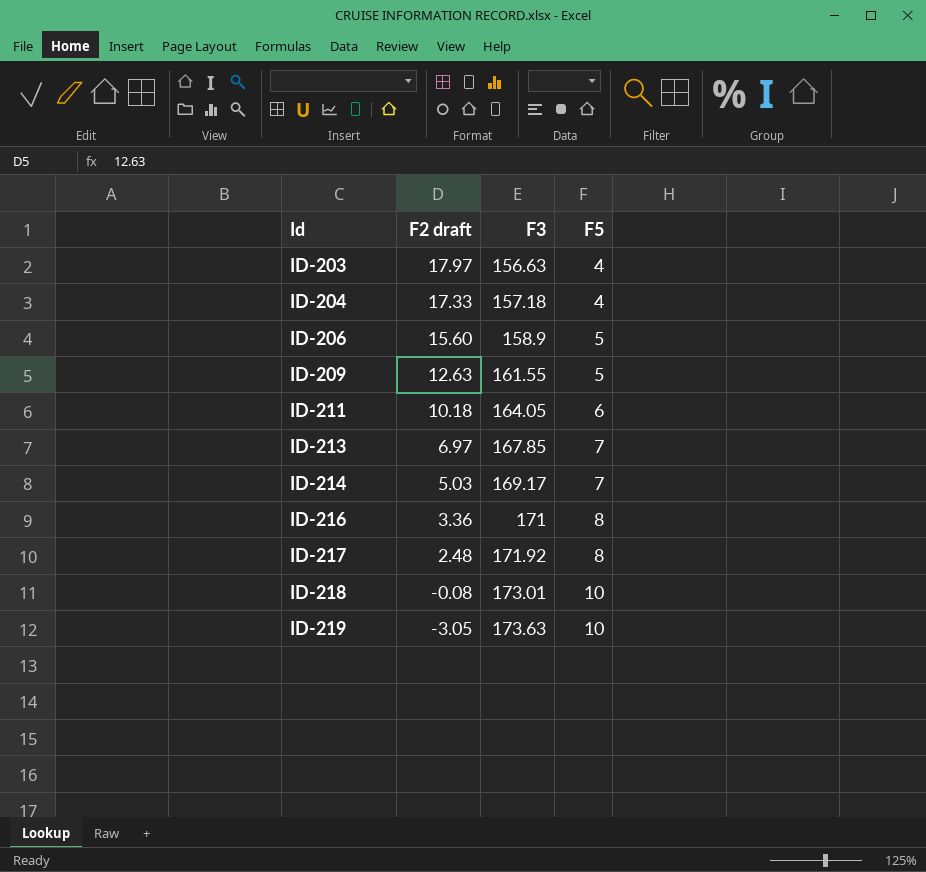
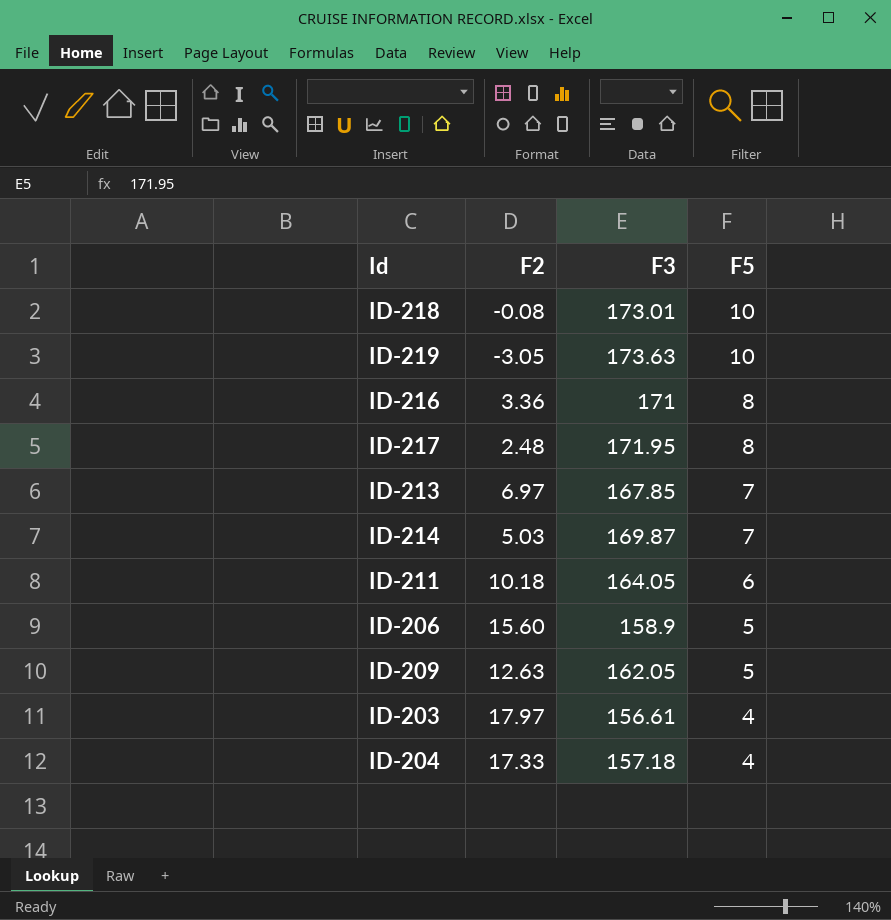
row order: Id ascending -> F5 descending
column name: F2 draft -> F2
ID-217 | F3: 171.92 -> 171.95
ID-214 | F3: 169.17 -> 169.87
ID-209 | F3: 161.55 -> 162.05
ID-203 | F3: 156.63 -> 156.61

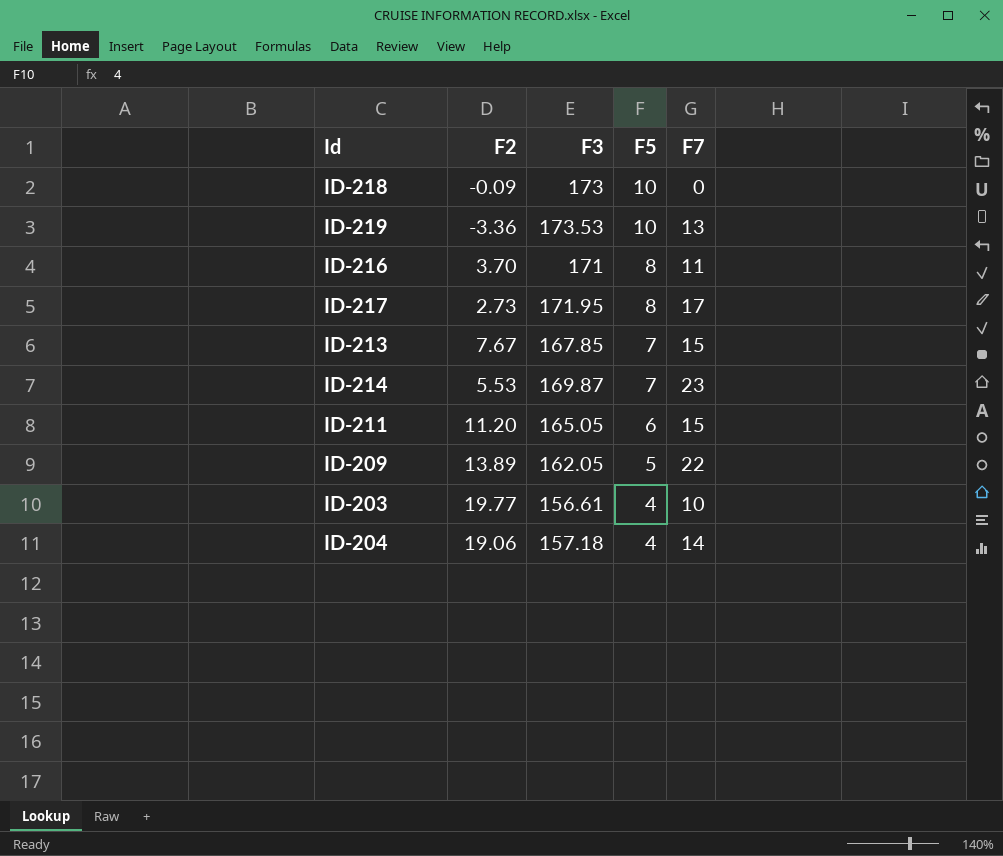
column F7 | position: none -> 5
row ID-206: 15.60 | 158.9 | 5 -> none
ID-218 | F2: -0.08 -> -0.09
ID-218 | F3: 173.01 -> 173
ID-219 | F2: -3.05 -> -3.36
ID-219 | F3: 173.63 -> 173.53
ID-216 | F2: 3.36 -> 3.70
ID-217 | F2: 2.48 -> 2.73
ID-213 | F2: 6.97 -> 7.67
ID-214 | F2: 5.03 -> 5.53
ID-211 | F2: 10.18 -> 11.20
ID-211 | F3: 164.05 -> 165.05
ID-209 | F2: 12.63 -> 13.89
ID-203 | F2: 17.97 -> 19.77
ID-204 | F2: 17.33 -> 19.06

